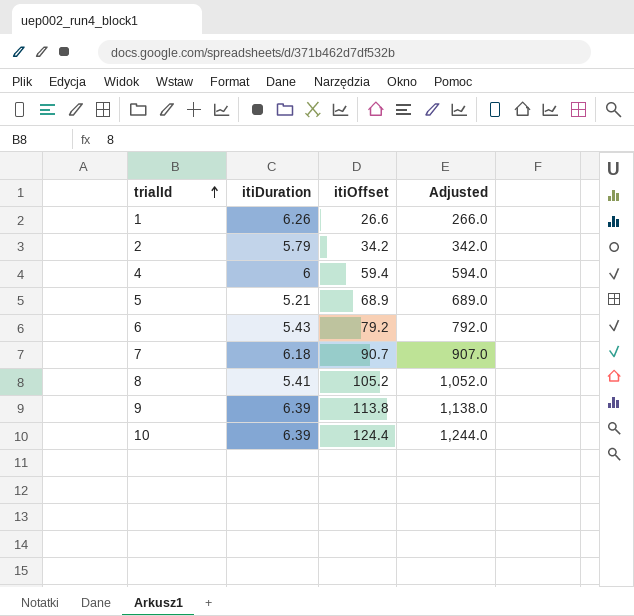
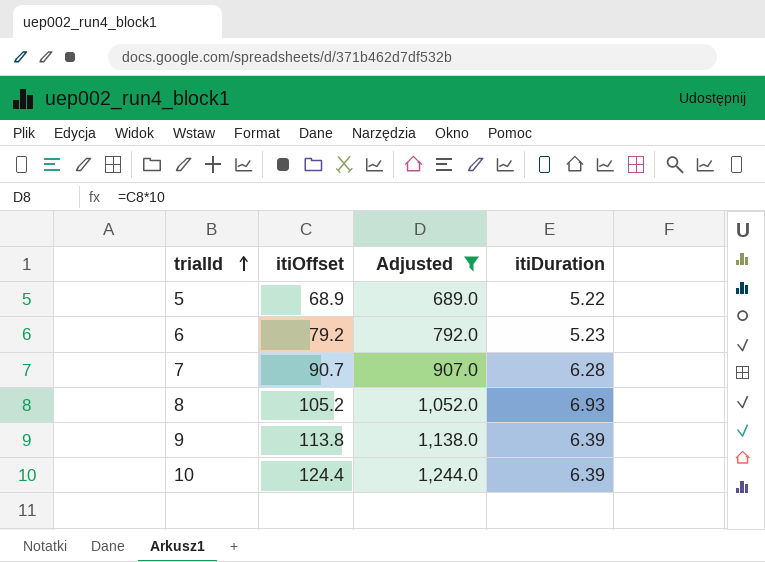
filter: none -> Adjusted >= 689.0
column itiDuration | position: 2 -> 4
5 | itiDuration: 5.21 -> 5.22
6 | itiDuration: 5.43 -> 5.23
7 | itiDuration: 6.18 -> 6.28
8 | itiDuration: 5.41 -> 6.93

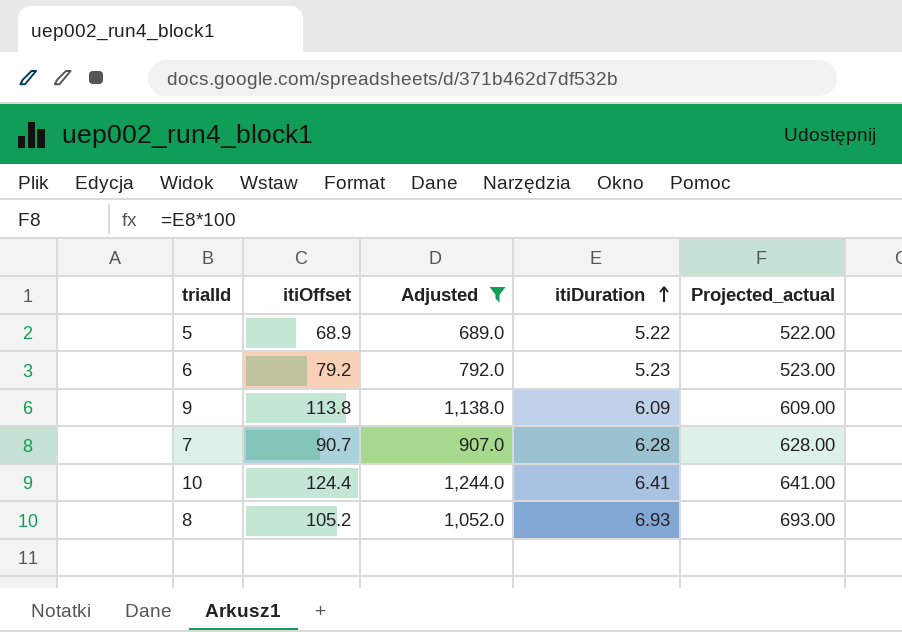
row order: trialId ascending -> itiDuration ascending
column Projected_actual | formula: none -> [itiDuration] * 100
9 | itiDuration: 6.39 -> 6.09
10 | itiDuration: 6.39 -> 6.41

